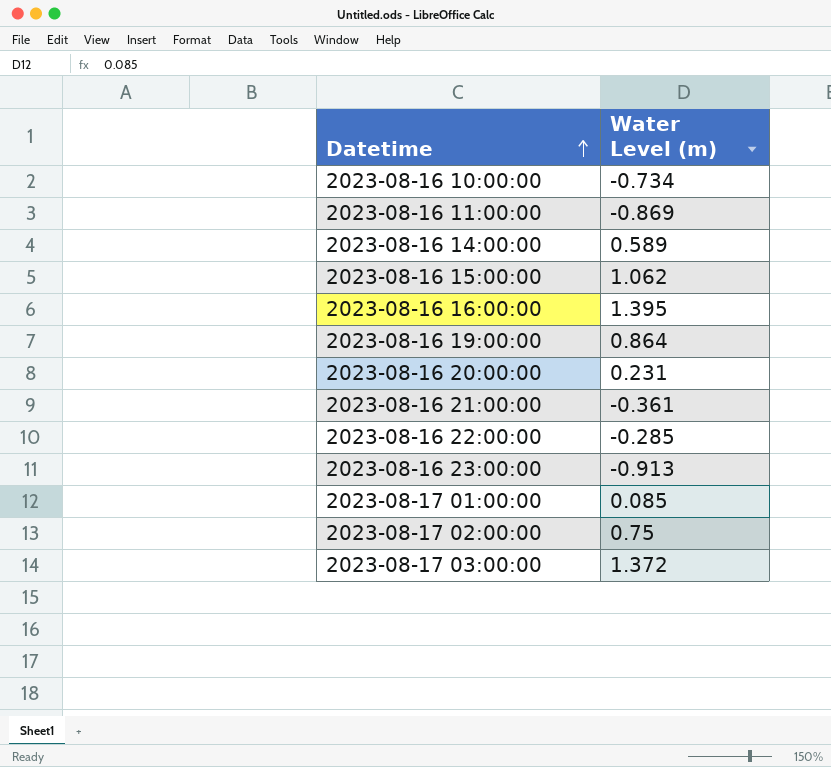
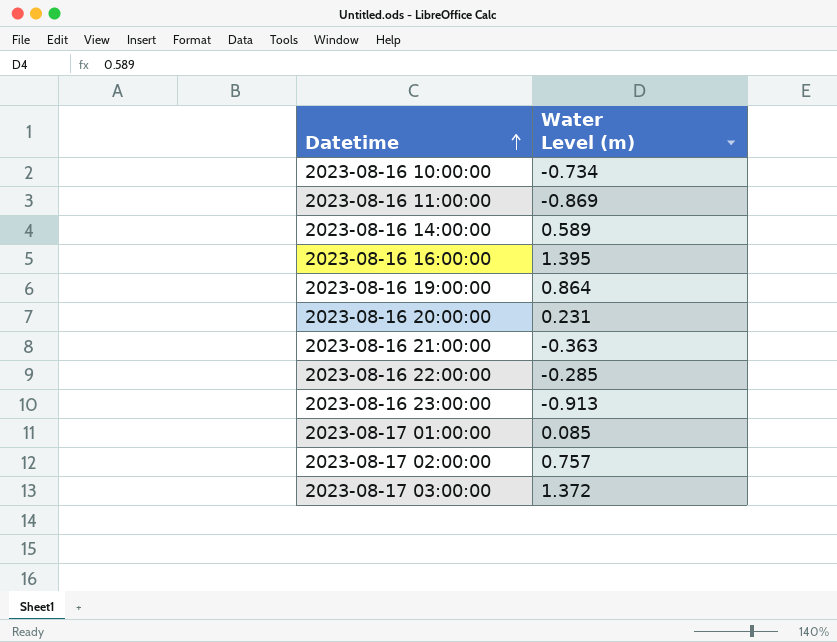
row 2023-08-16 15:00:00: 1.062 -> none
2023-08-16 21:00:00 | Water Level (m): -0.361 -> -0.363
2023-08-17 02:00:00 | Water Level (m): 0.75 -> 0.757

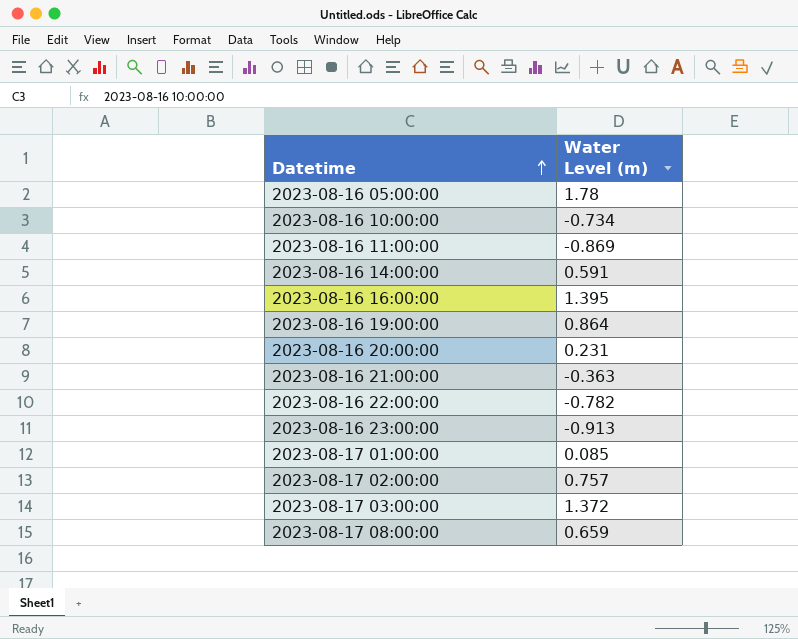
row 2023-08-16 05:00:00: none -> 1.78
2023-08-16 14:00:00 | Water Level (m): 0.589 -> 0.591
2023-08-16 22:00:00 | Water Level (m): -0.285 -> -0.782
row 2023-08-17 08:00:00: none -> 0.659

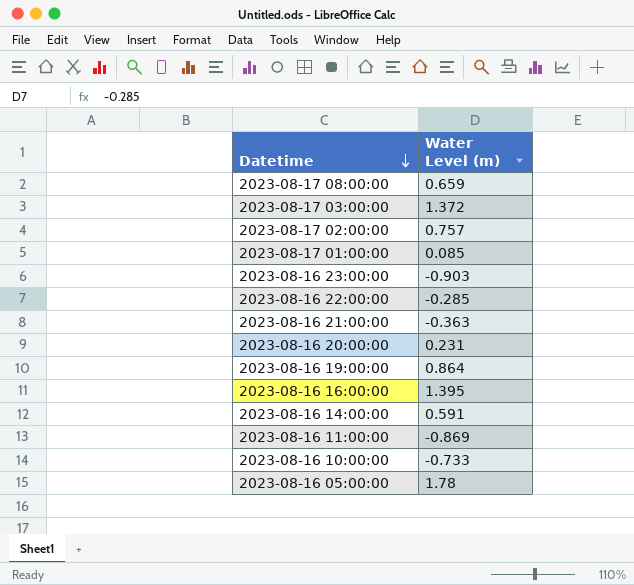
row order: Datetime ascending -> Datetime descending
2023-08-16 23:00:00 | Water Level (m): -0.913 -> -0.903
2023-08-16 22:00:00 | Water Level (m): -0.782 -> -0.285
2023-08-16 10:00:00 | Water Level (m): -0.734 -> -0.733

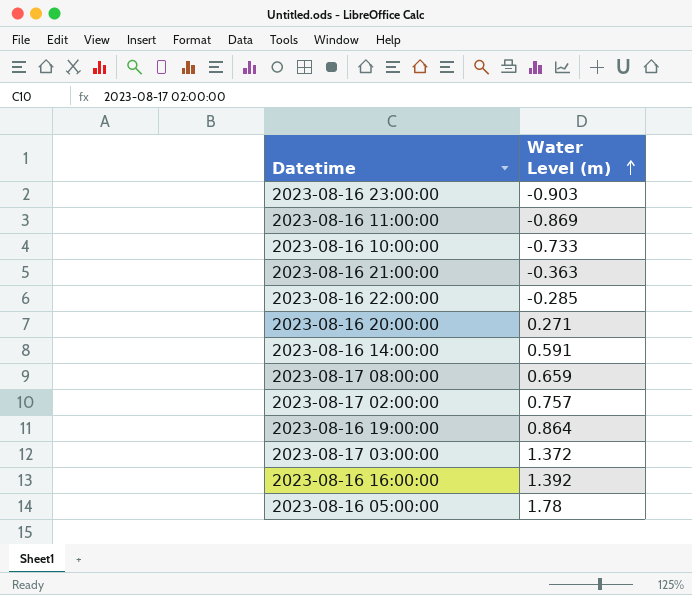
row order: Datetime descending -> Water Level (m) ascending
row 2023-08-17 01:00:00: 0.085 -> none
2023-08-16 20:00:00 | Water Level (m): 0.231 -> 0.271
2023-08-16 16:00:00 | Water Level (m): 1.395 -> 1.392

